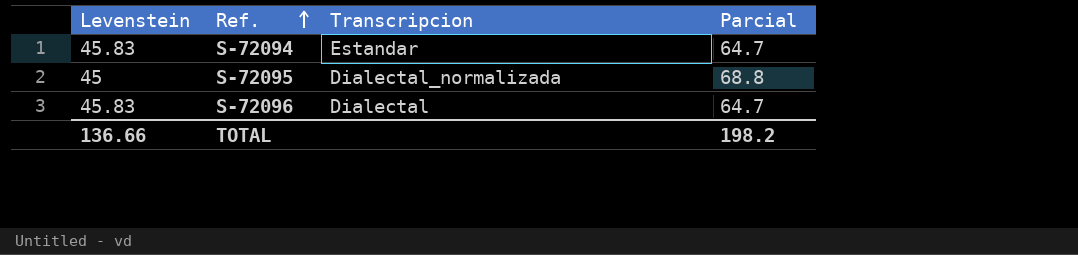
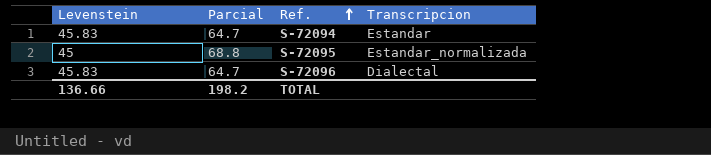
column Parcial | position: 4 -> 2
S-72095 | Transcripcion: Dialectal_normalizada -> Estandar_normalizada

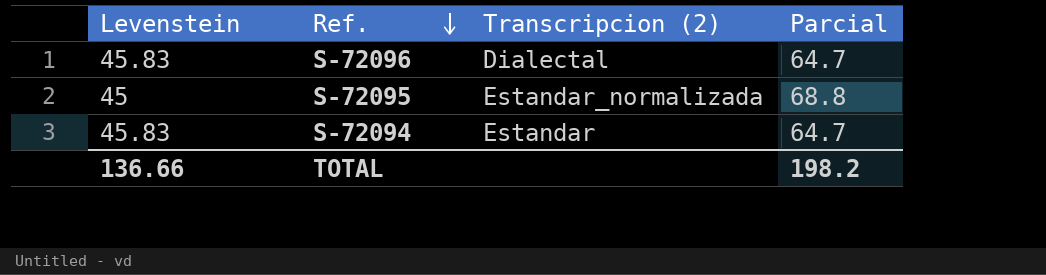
row order: Ref. ascending -> Ref. descending
column name: Transcripcion -> Transcripcion (2)
column Parcial | position: 2 -> 4

